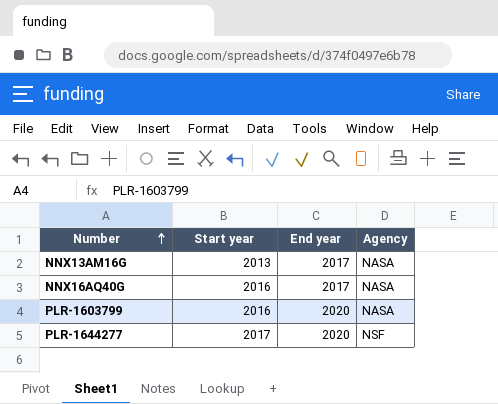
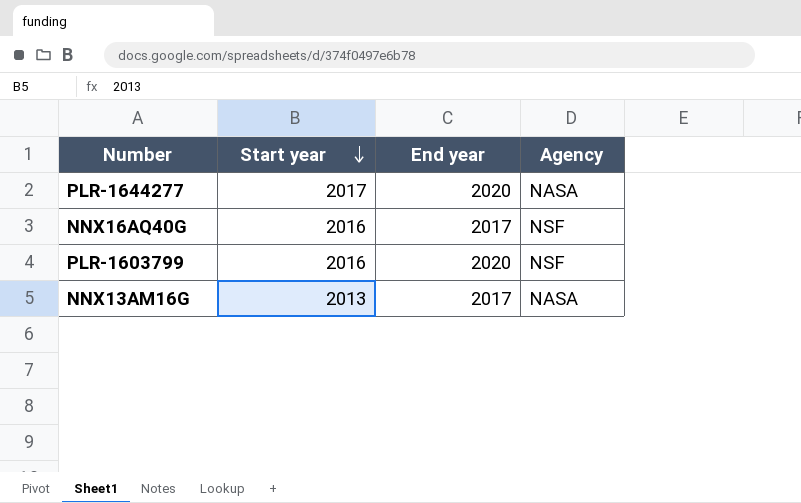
row order: Number ascending -> Start year descending
PLR-1644277 | Agency: NSF -> NASA
NNX16AQ40G | Agency: NASA -> NSF
PLR-1603799 | Agency: NASA -> NSF

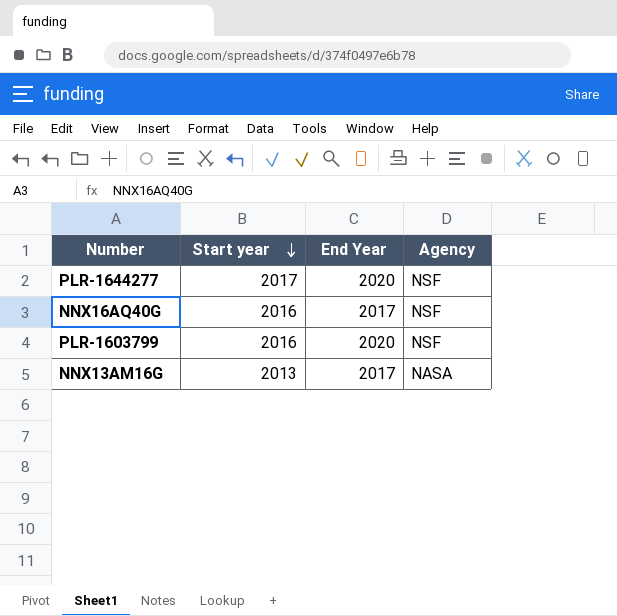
column name: End year -> End Year
PLR-1644277 | Agency: NASA -> NSF

